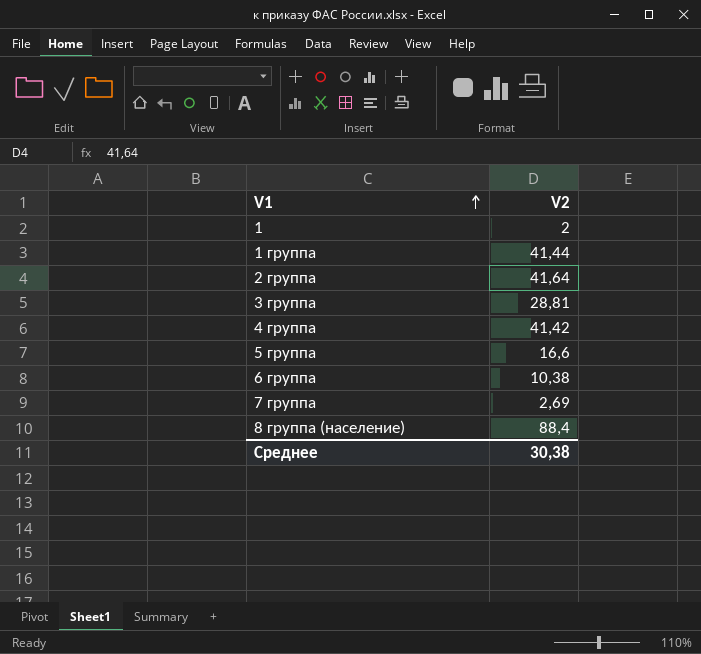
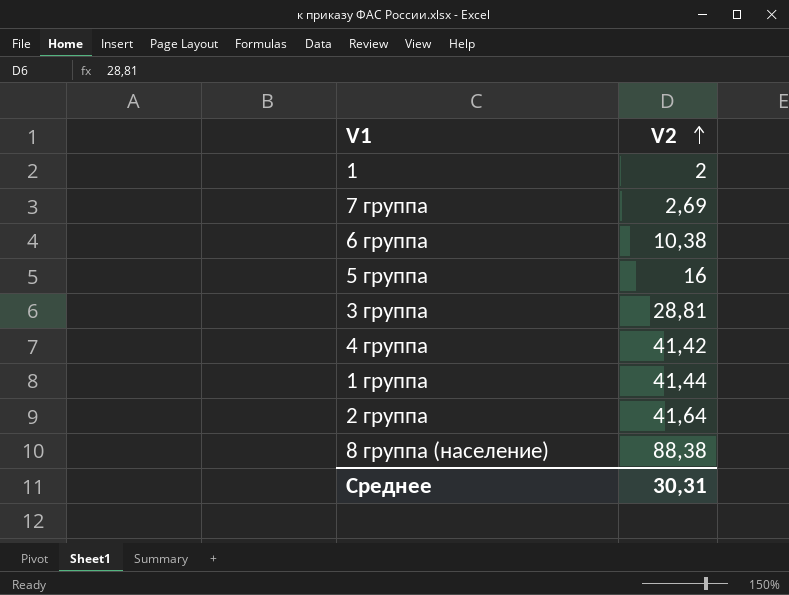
row order: V1 ascending -> V2 ascending
5 группа | V2: 16,6 -> 16
8 группа (население) | V2: 88,4 -> 88,38
Среднее | V2: 30,38 -> 30,31

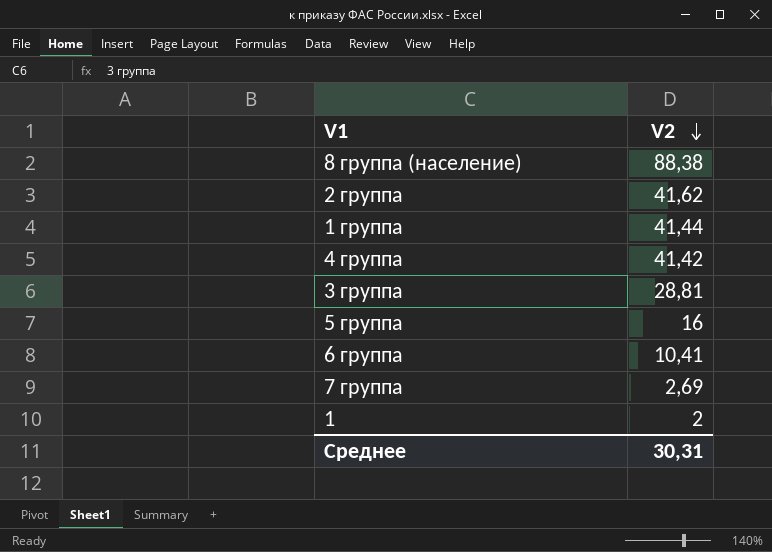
row order: V2 ascending -> V2 descending
2 группа | V2: 41,64 -> 41,62
6 группа | V2: 10,38 -> 10,41

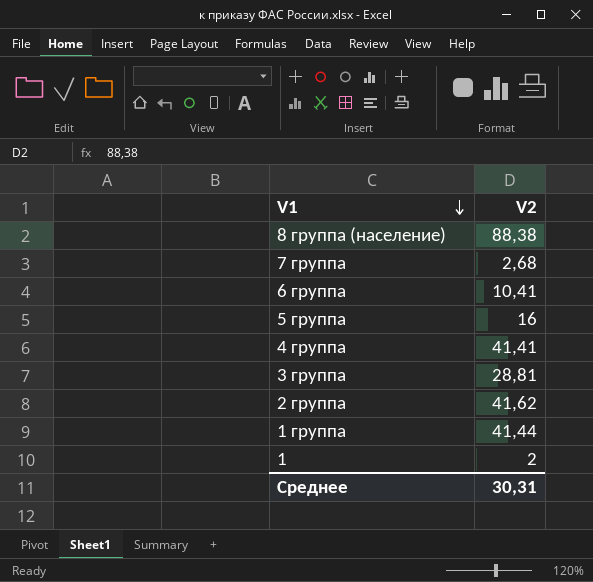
row order: V2 descending -> V1 descending
7 группа | V2: 2,69 -> 2,68
4 группа | V2: 41,42 -> 41,41

